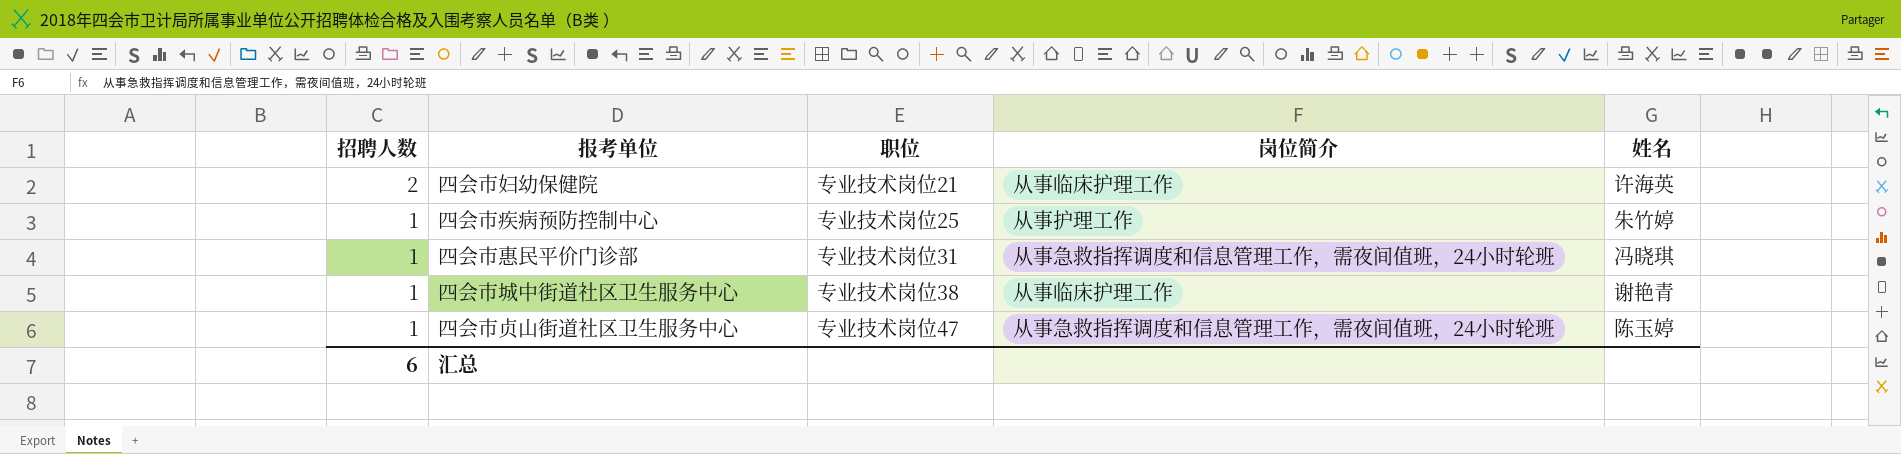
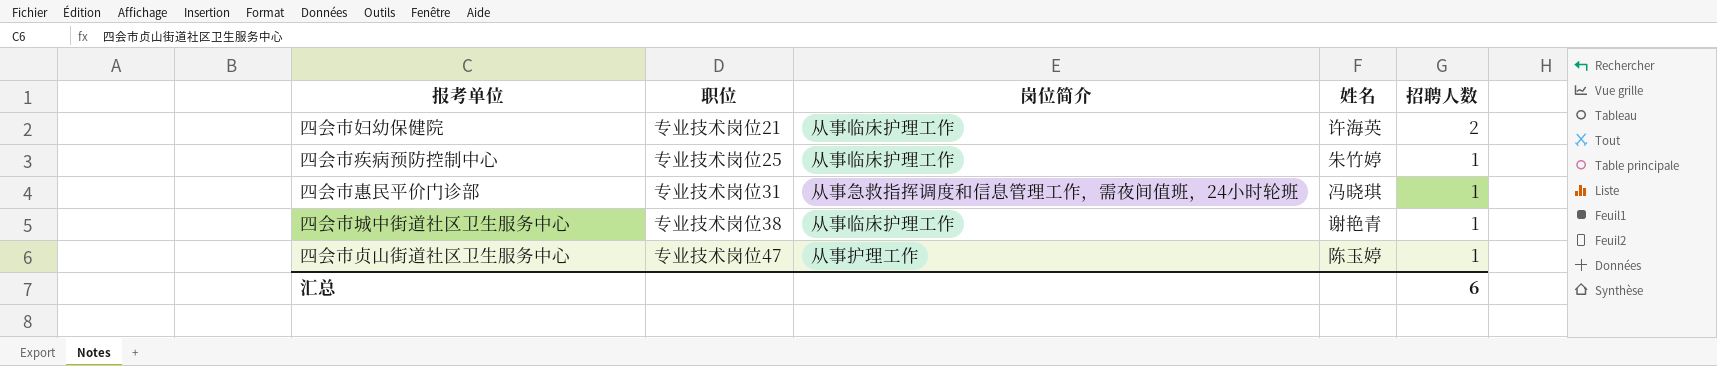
column 招聘人数 | position: 1 -> 5
四会市疾病预防控制中心 | 岗位简介: 从事护理工作 -> 从事临床护理工作
四会市贞山街道社区卫生服务中心 | 岗位简介: 从事急救指挥调度和信息管理工作，需夜间值班，24小时轮班 -> 从事护理工作

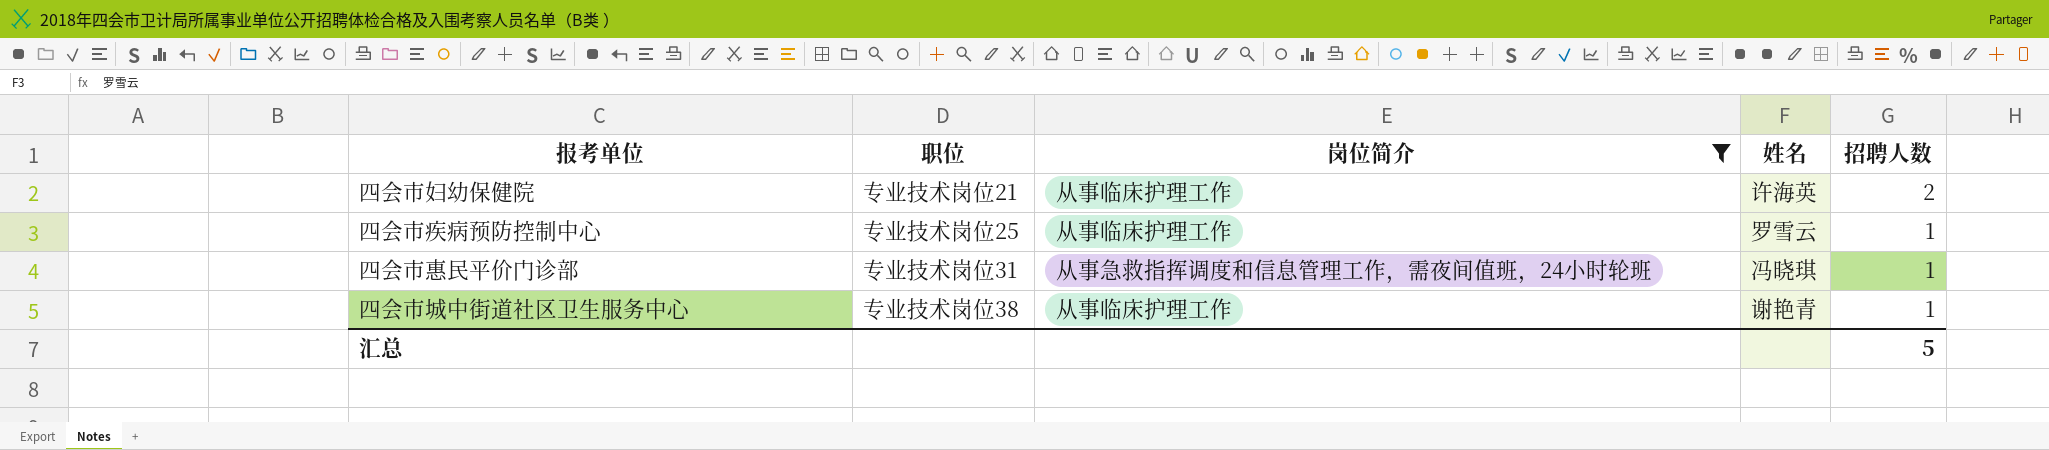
filter: none -> 岗位简介 != 从事护理工作
四会市疾病预防控制中心 | 姓名: 朱竹婷 -> 罗雪云
汇总 | 招聘人数: 6 -> 5

